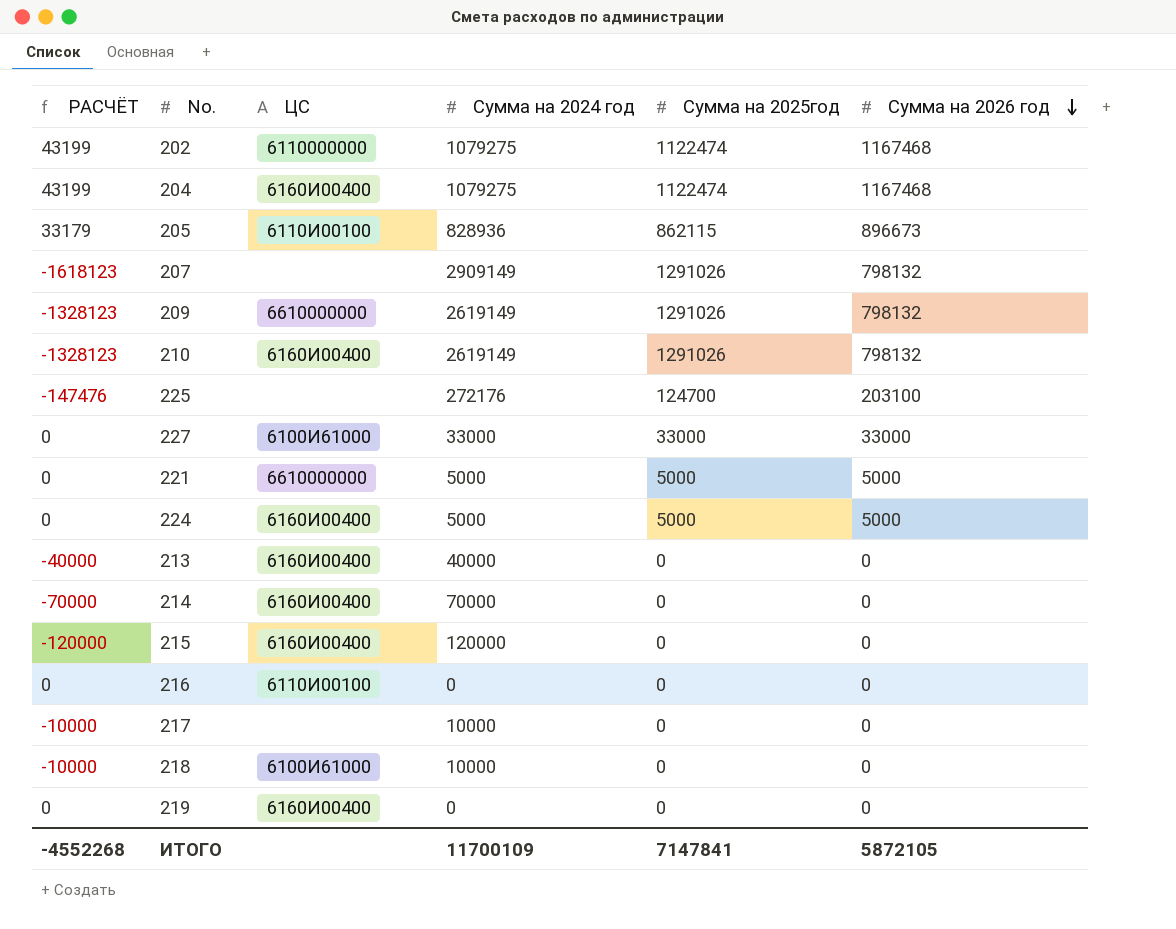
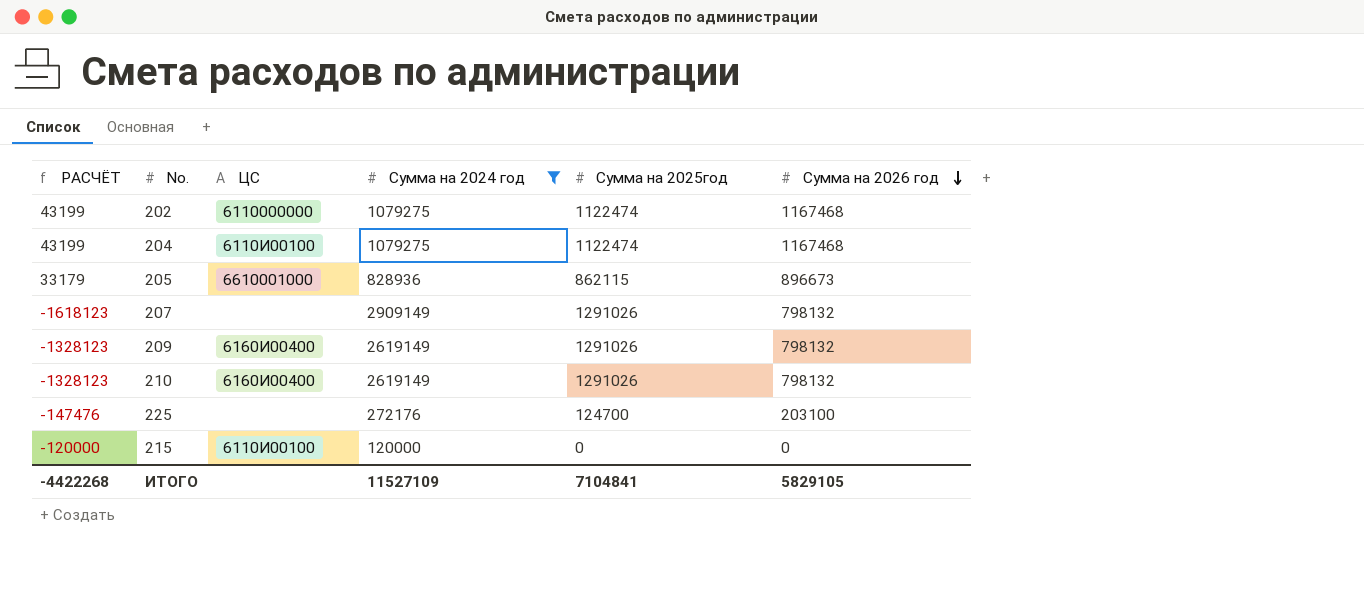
filter: none -> Сумма на 2024 год >= 120000
204 | ЦС: 6160И00400 -> 6110И00100
205 | ЦС: 6110И00100 -> 6610001000
209 | ЦС: 6610000000 -> 6160И00400
215 | ЦС: 6160И00400 -> 6110И00100
ИТОГО | РАСЧЁТ: -4552268 -> -4422268
ИТОГО | Сумма на 2024 год: 11700109 -> 11527109
ИТОГО | Сумма на 2025год: 7147841 -> 7104841
ИТОГО | Сумма на 2026 год: 5872105 -> 5829105

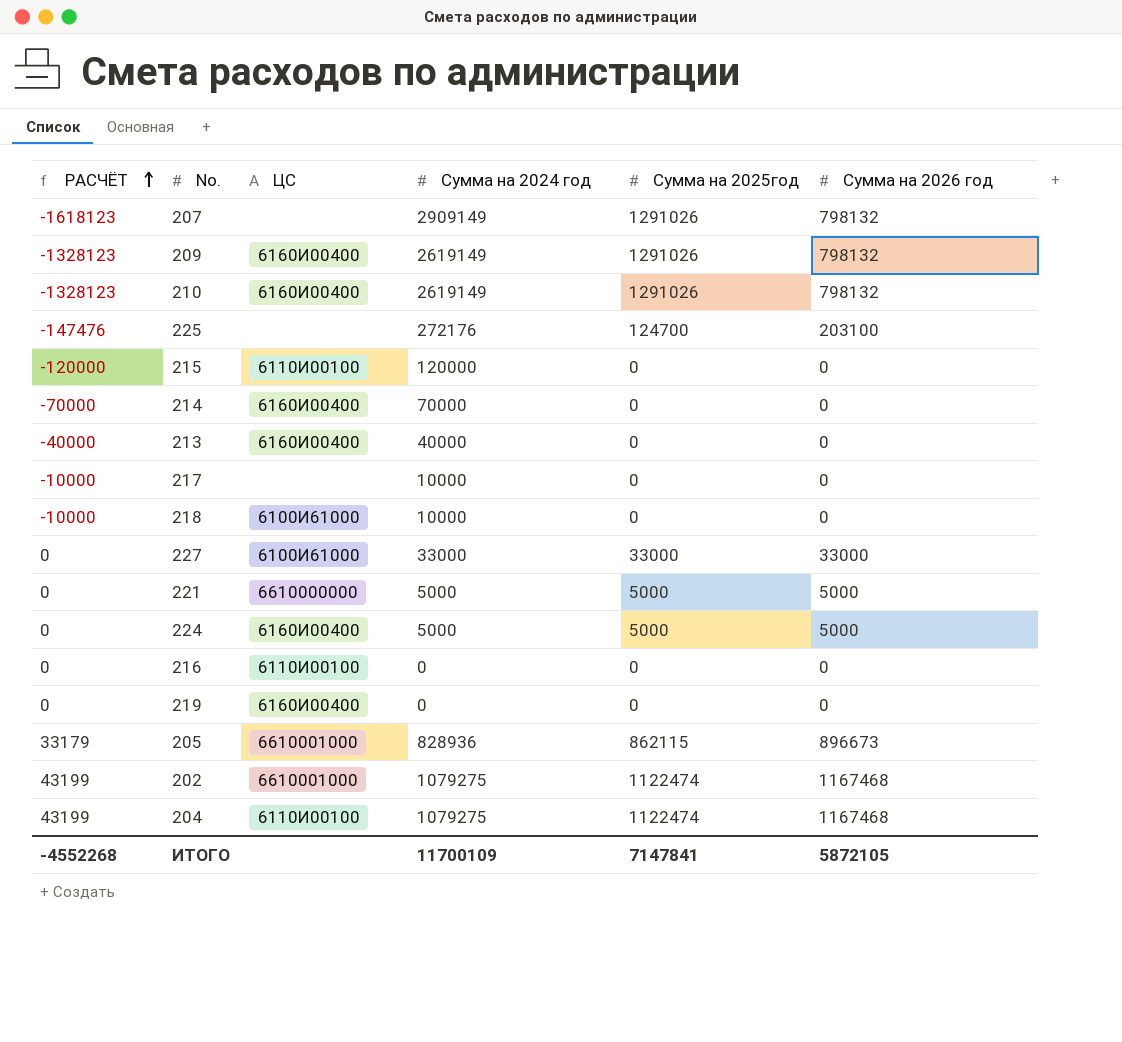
filter: Сумма на 2024 год >= 120000 -> none
row order: Сумма на 2026 год descending -> РАСЧЁТ ascending
202 | ЦС: 6110000000 -> 6610001000
ИТОГО | РАСЧЁТ: -4422268 -> -4552268
ИТОГО | Сумма на 2024 год: 11527109 -> 11700109
ИТОГО | Сумма на 2025год: 7104841 -> 7147841
ИТОГО | Сумма на 2026 год: 5829105 -> 5872105

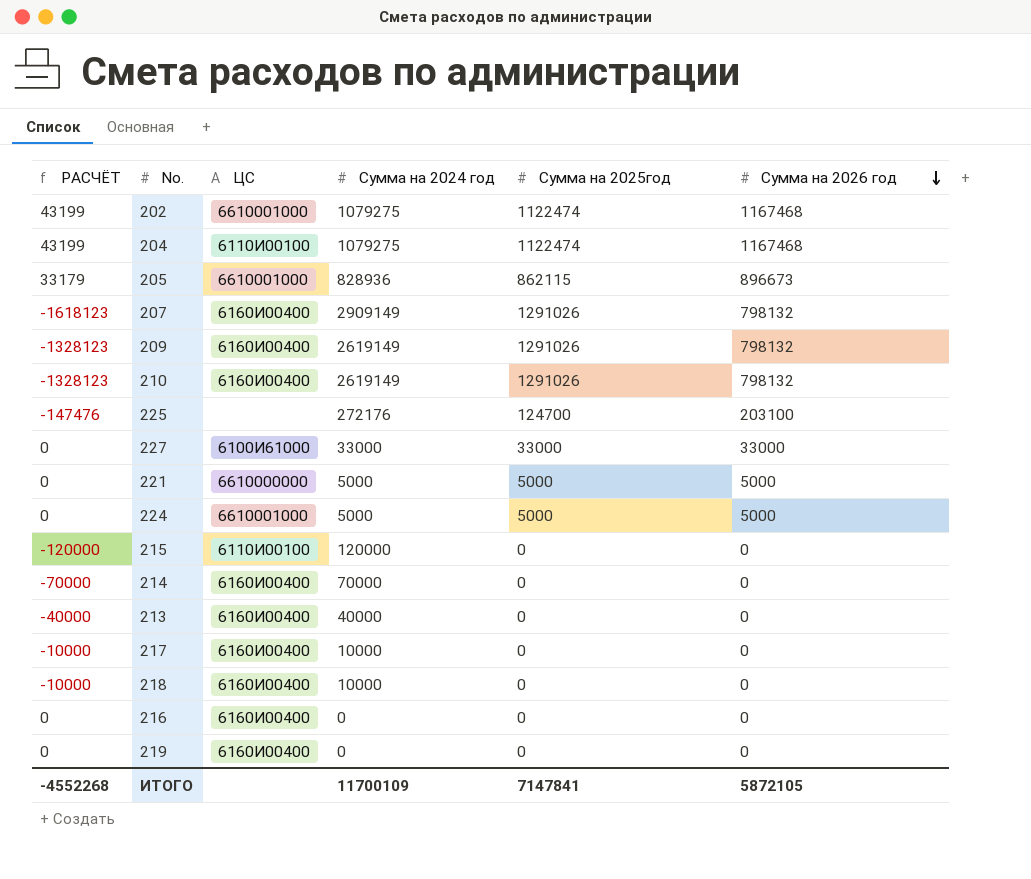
row order: РАСЧЁТ ascending -> Сумма на 2026 год descending
207 | ЦС: none -> 6160И00400
224 | ЦС: 6160И00400 -> 6610001000
217 | ЦС: none -> 6160И00400
218 | ЦС: 6100И61000 -> 6160И00400
216 | ЦС: 6110И00100 -> 6160И00400

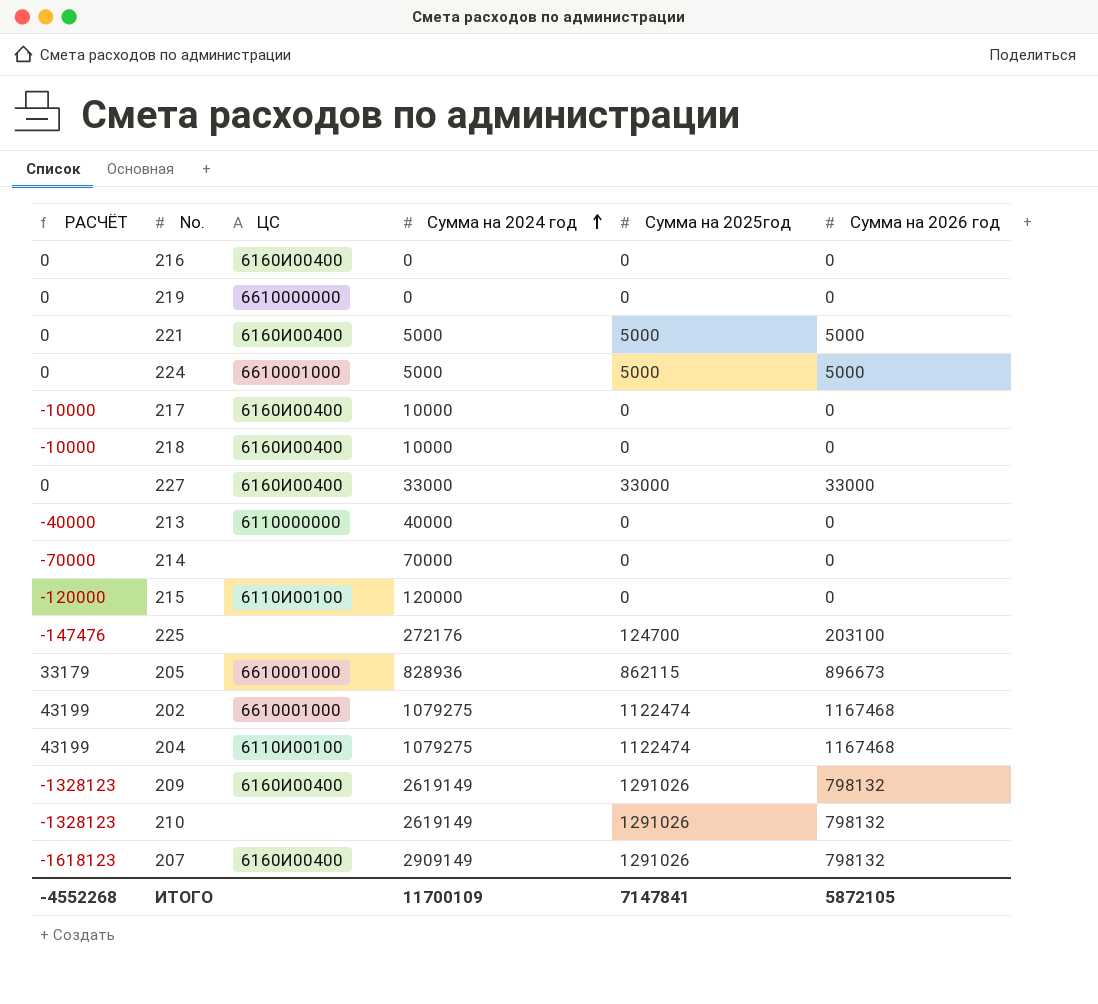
row order: Сумма на 2026 год descending -> Сумма на 2024 год ascending
219 | ЦС: 6160И00400 -> 6610000000
221 | ЦС: 6610000000 -> 6160И00400
227 | ЦС: 6100И61000 -> 6160И00400
213 | ЦС: 6160И00400 -> 6110000000
214 | ЦС: 6160И00400 -> none
210 | ЦС: 6160И00400 -> none

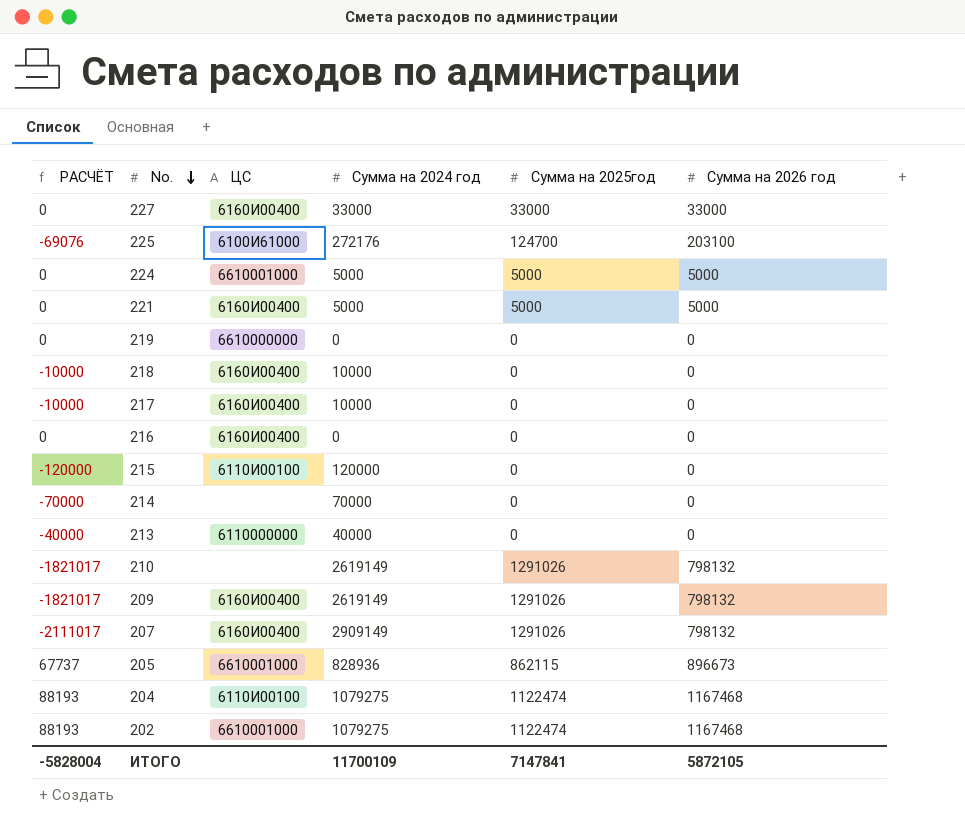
row order: Сумма на 2024 год ascending -> No. descending
column РАСЧЁТ | formula: [Сумма на 2025год] - [Сумма на 2024 год] -> [Сумма на 2026 год] - [Сумма на 2024 год]
225 | ЦС: none -> 6100И61000
ИТОГО | РАСЧЁТ: -4552268 -> -5828004

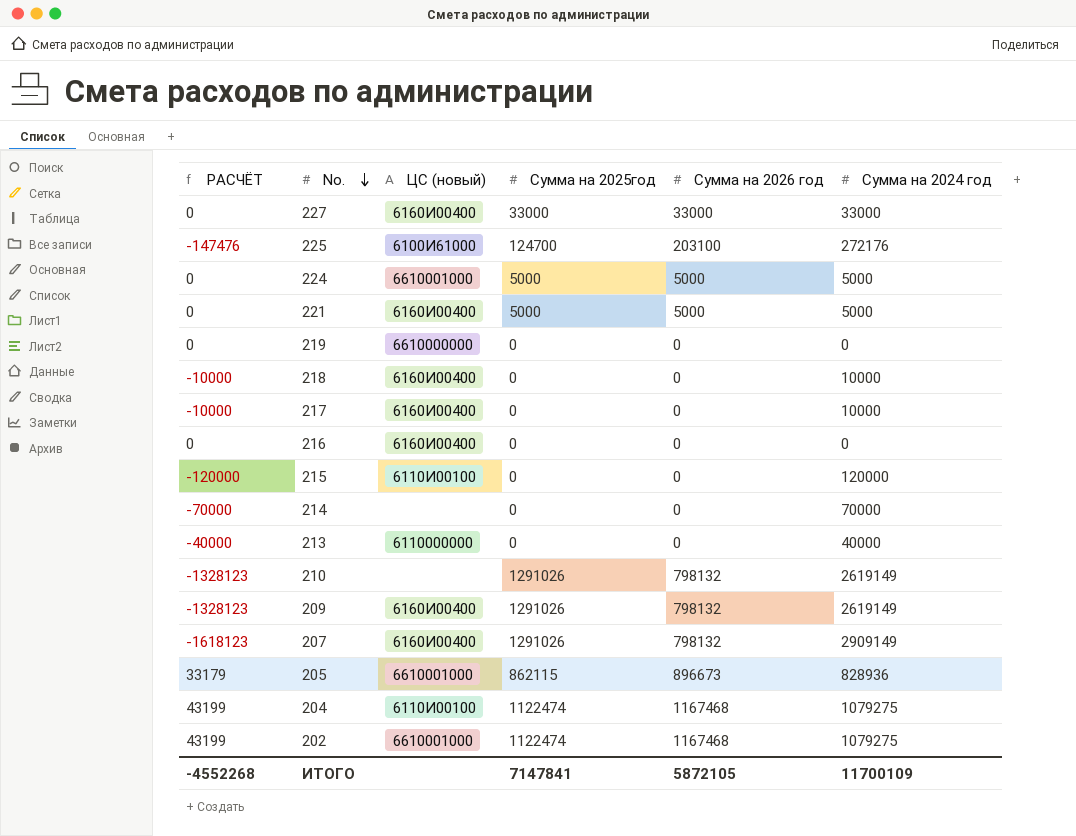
column РАСЧЁТ | formula: [Сумма на 2026 год] - [Сумма на 2024 год] -> [Сумма на 2025год] - [Сумма на 2024 год]
column name: ЦС -> ЦС (новый)
column Сумма на 2024 год | position: 4 -> 6
ИТОГО | РАСЧЁТ: -5828004 -> -4552268

